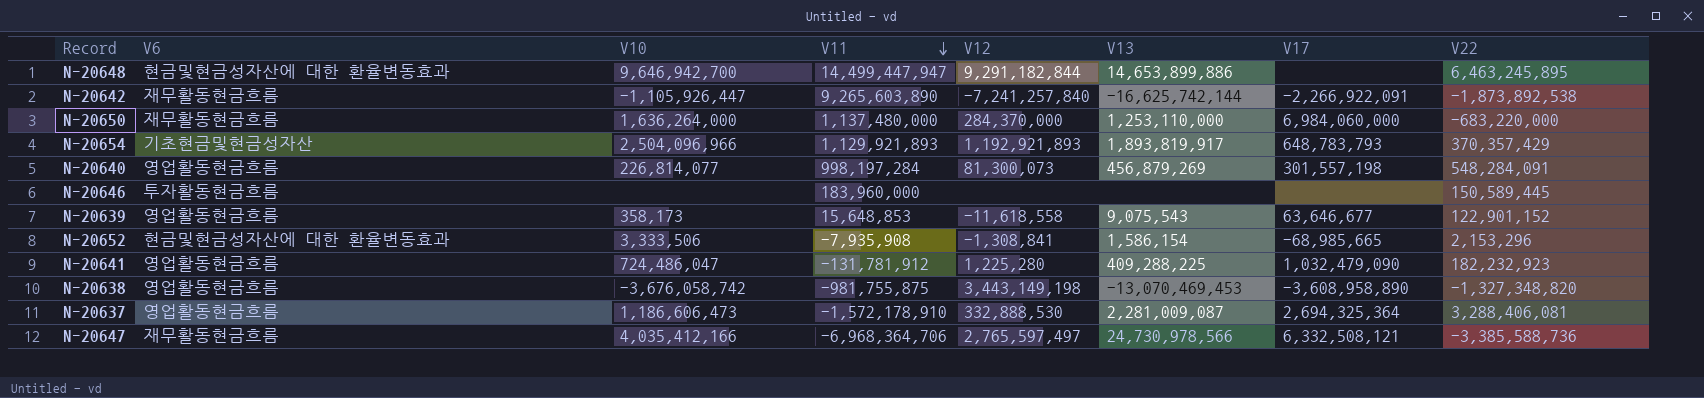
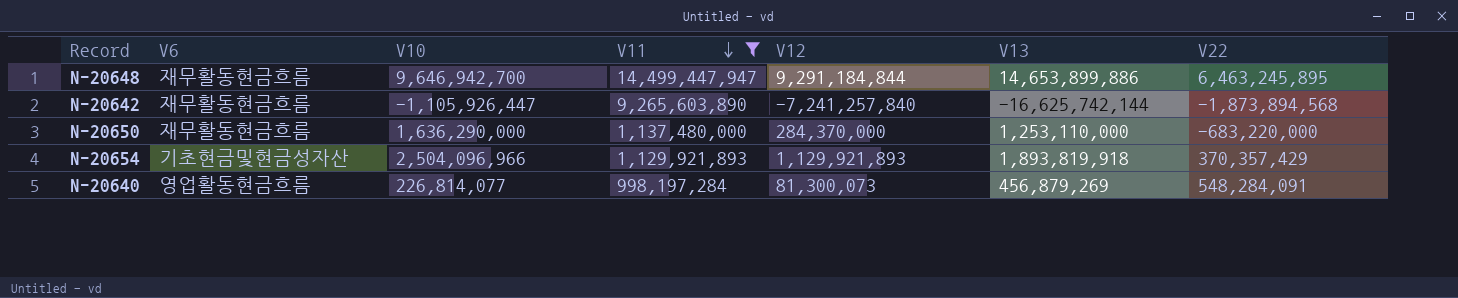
filter: none -> V11 >= 998,197,284
column V17 | position: 7 -> none
N-20648 | V6: 현금및현금성자산에 대한 환율변동효과 -> 재무활동현금흐름
N-20648 | V12: 9,291,182,844 -> 9,291,184,844
N-20642 | V22: -1,873,892,538 -> -1,873,894,568
N-20650 | V10: 1,636,264,000 -> 1,636,290,000
N-20654 | V12: 1,192,921,893 -> 1,129,921,893
N-20654 | V13: 1,893,819,917 -> 1,893,819,918

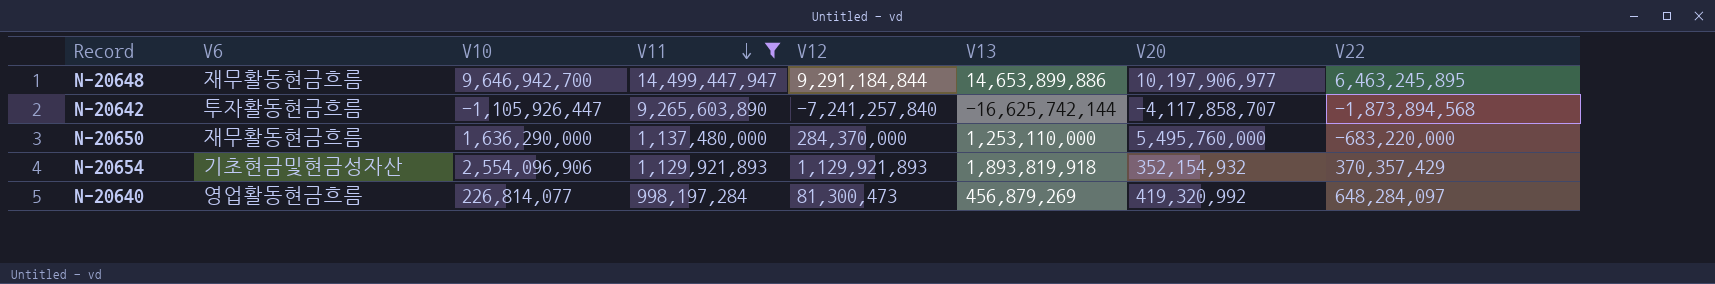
column V20 | position: none -> 7
N-20642 | V6: 재무활동현금흐름 -> 투자활동현금흐름
N-20654 | V10: 2,504,096,966 -> 2,554,096,906
N-20640 | V12: 81,300,073 -> 81,300,473
N-20640 | V22: 548,284,091 -> 648,284,097

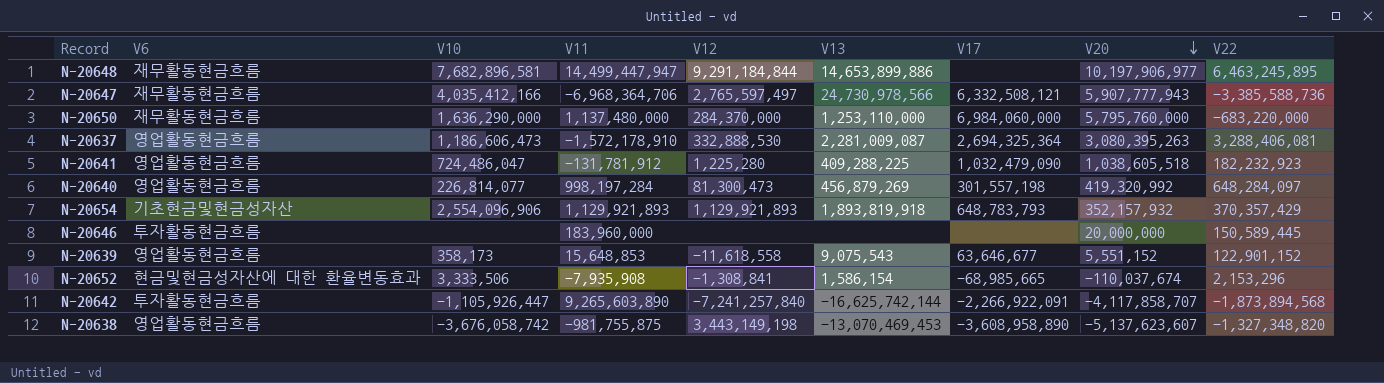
filter: V11 >= 998,197,284 -> none
row order: V11 descending -> V20 descending
column V17 | position: none -> 7
N-20648 | V10: 9,646,942,700 -> 7,682,896,581
N-20650 | V20: 5,495,760,000 -> 5,795,760,000
N-20654 | V20: 352,154,932 -> 352,157,932

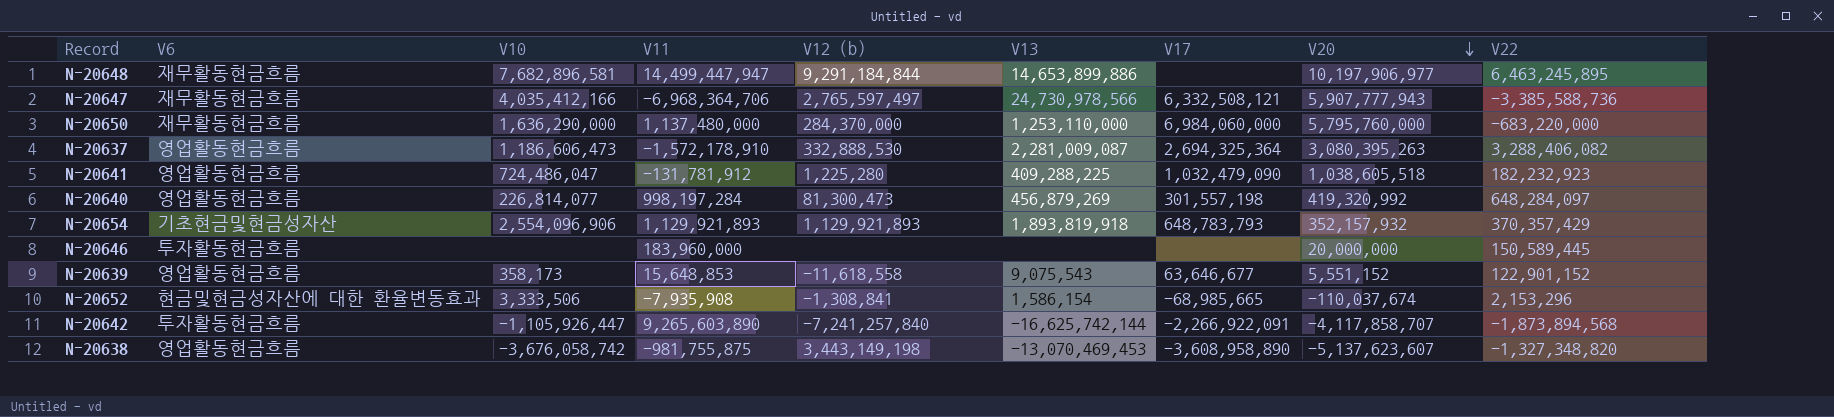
column name: V12 -> V12 (b)
N-20637 | V22: 3,288,406,081 -> 3,288,406,082

